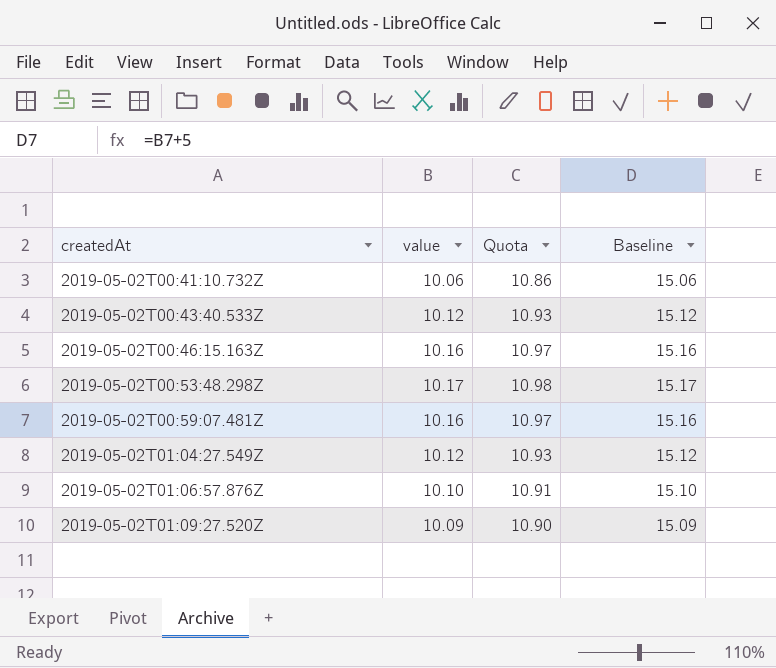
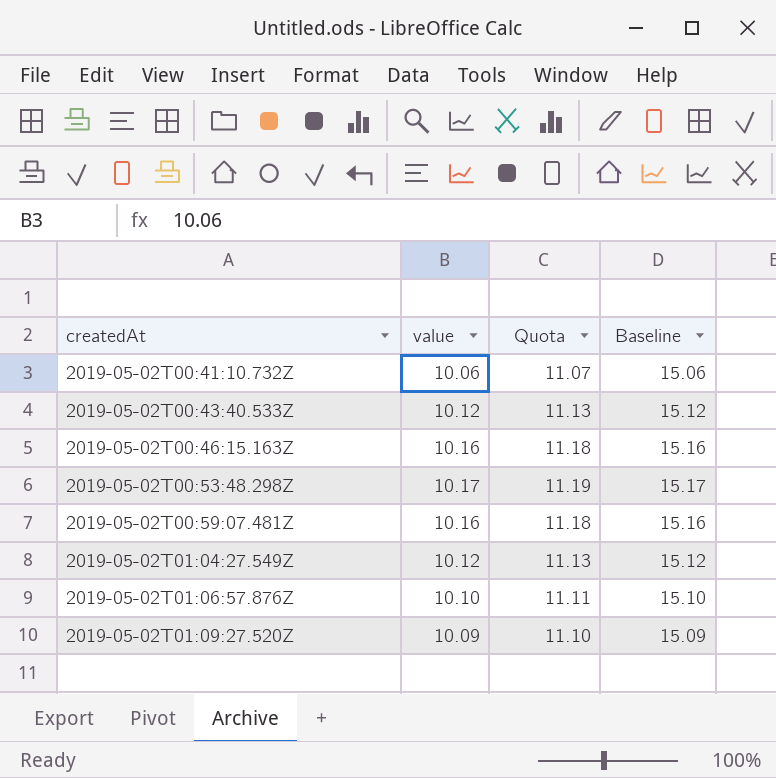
column Quota | formula: [value] * 1.08 -> [value] * 1.1

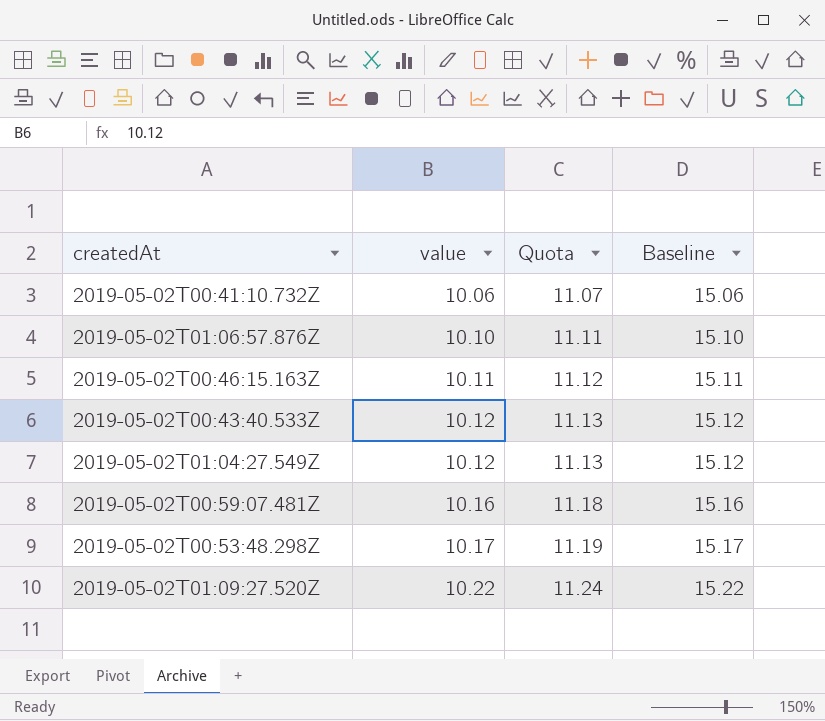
row order: createdAt ascending -> value ascending
2019-05-02T00:46:15.163Z | value: 10.16 -> 10.11
2019-05-02T00:46:15.163Z | Quota: 11.18 -> 11.12
2019-05-02T00:46:15.163Z | Baseline: 15.16 -> 15.11
2019-05-02T01:09:27.520Z | value: 10.09 -> 10.22
2019-05-02T01:09:27.520Z | Quota: 11.10 -> 11.24
2019-05-02T01:09:27.520Z | Baseline: 15.09 -> 15.22

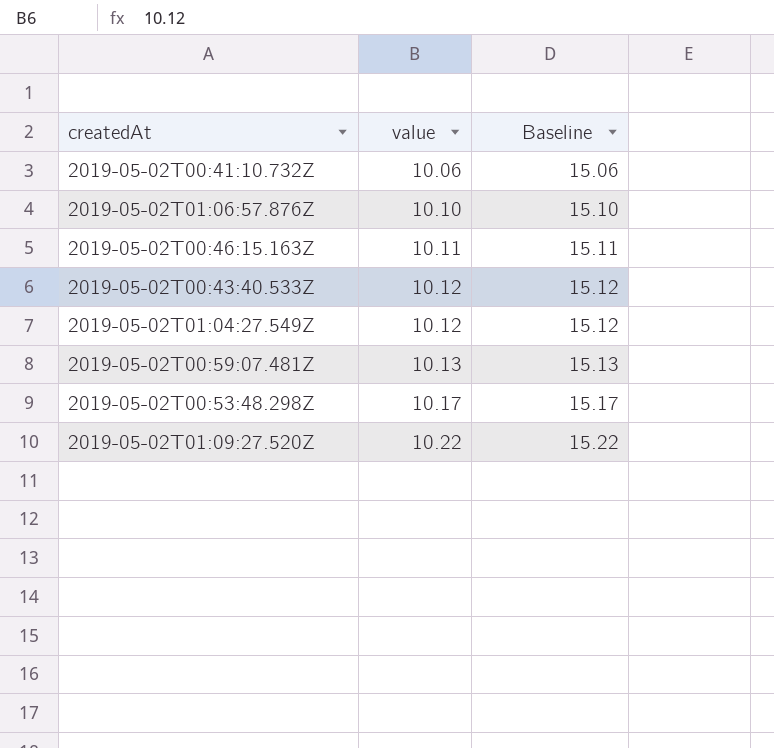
column Quota | formula: [value] * 1.1 -> none
2019-05-02T00:59:07.481Z | value: 10.16 -> 10.13
2019-05-02T00:59:07.481Z | Baseline: 15.16 -> 15.13

